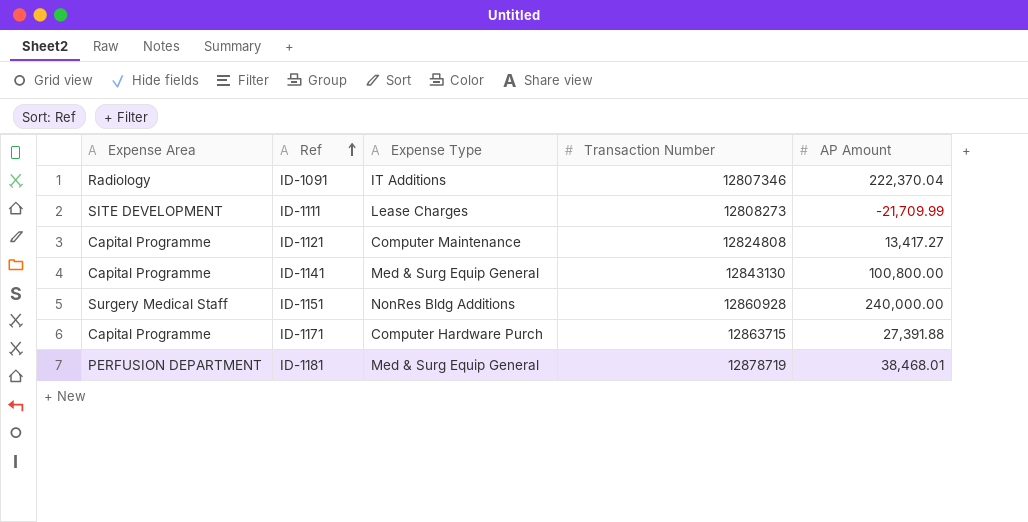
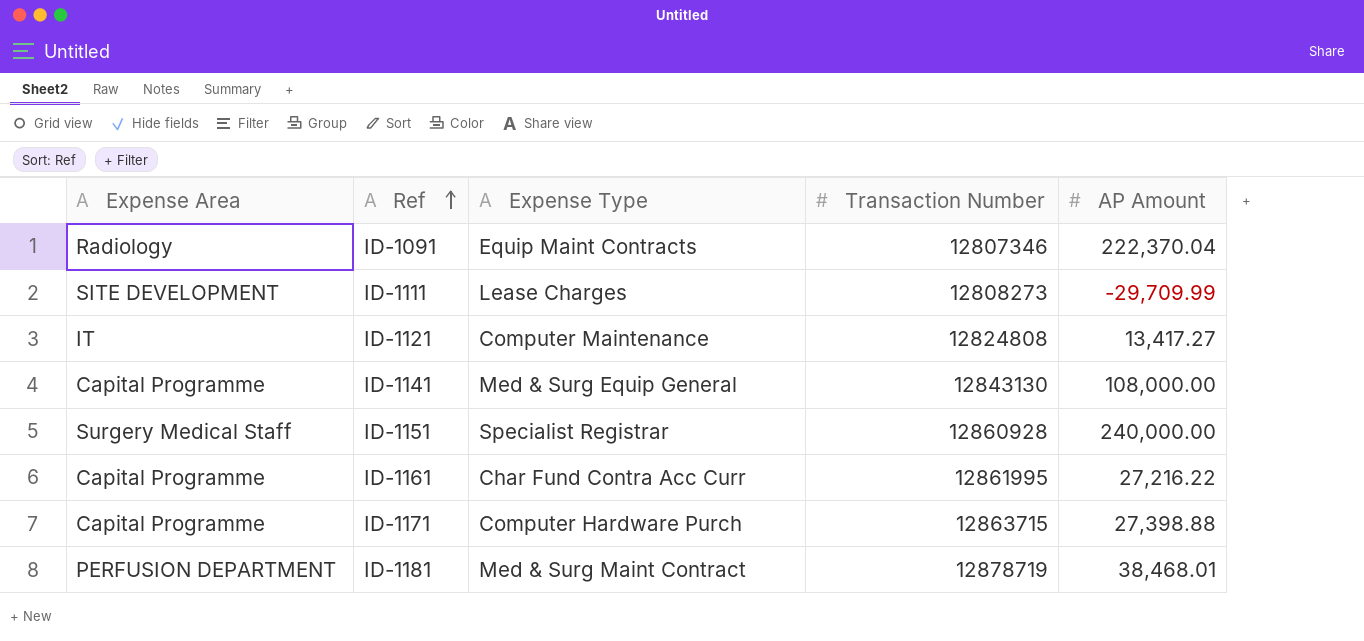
ID-1091 | Expense Type: IT Additions -> Equip Maint Contracts
ID-1111 | AP Amount: -21,709.99 -> -29,709.99
ID-1121 | Expense Area: Capital Programme -> IT
ID-1141 | AP Amount: 100,800.00 -> 108,000.00
ID-1151 | Expense Type: NonRes Bldg Additions -> Specialist Registrar
row ID-1161: none -> Capital Programme | Char Fund Contra Acc Curr | 12861995 | 27,216.22
ID-1171 | AP Amount: 27,391.88 -> 27,398.88
ID-1181 | Expense Type: Med & Surg Equip General -> Med & Surg Maint Contract

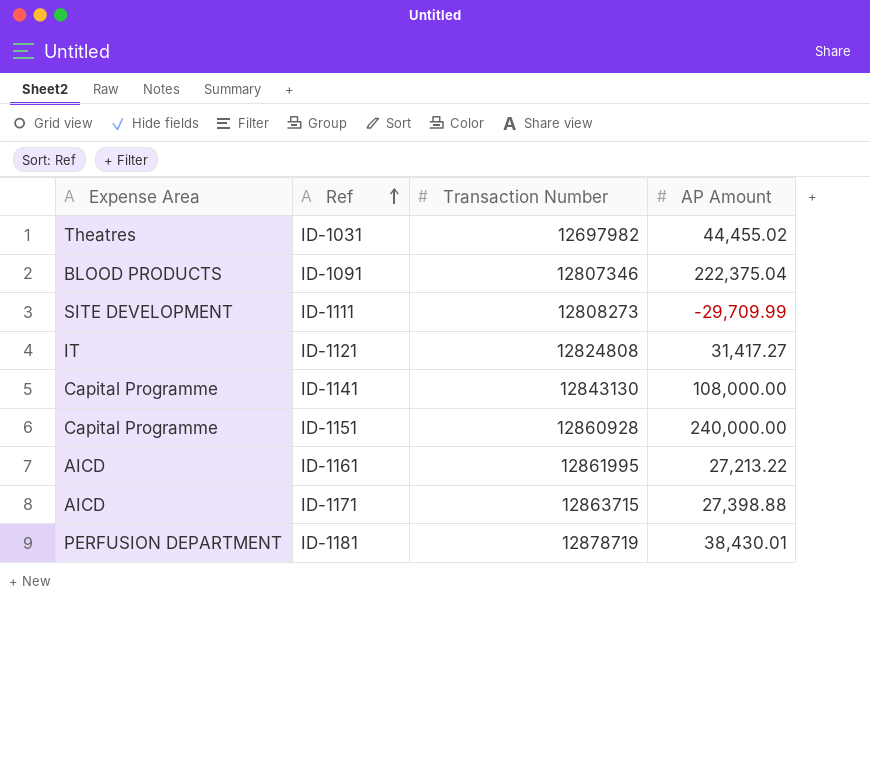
column Expense Type | position: 3 -> none
row ID-1031: none -> Theatres | 12697982 | 44,455.02
ID-1091 | Expense Area: Radiology -> BLOOD PRODUCTS
ID-1091 | AP Amount: 222,370.04 -> 222,375.04
ID-1121 | AP Amount: 13,417.27 -> 31,417.27
ID-1151 | Expense Area: Surgery Medical Staff -> Capital Programme
ID-1161 | Expense Area: Capital Programme -> AICD
ID-1161 | AP Amount: 27,216.22 -> 27,213.22
ID-1171 | Expense Area: Capital Programme -> AICD
ID-1181 | AP Amount: 38,468.01 -> 38,430.01

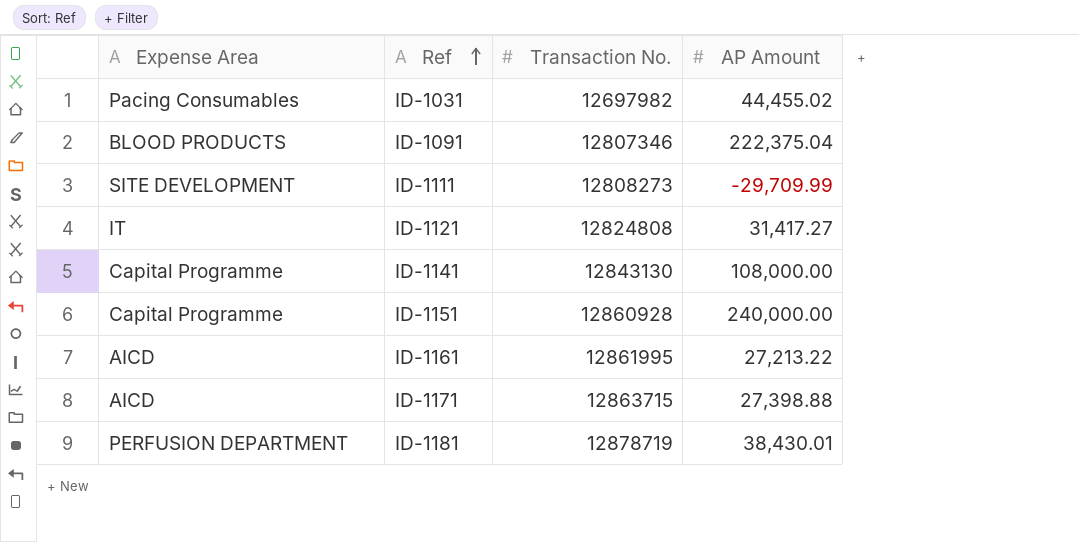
column name: Transaction Number -> Transaction No.
ID-1031 | Expense Area: Theatres -> Pacing Consumables

